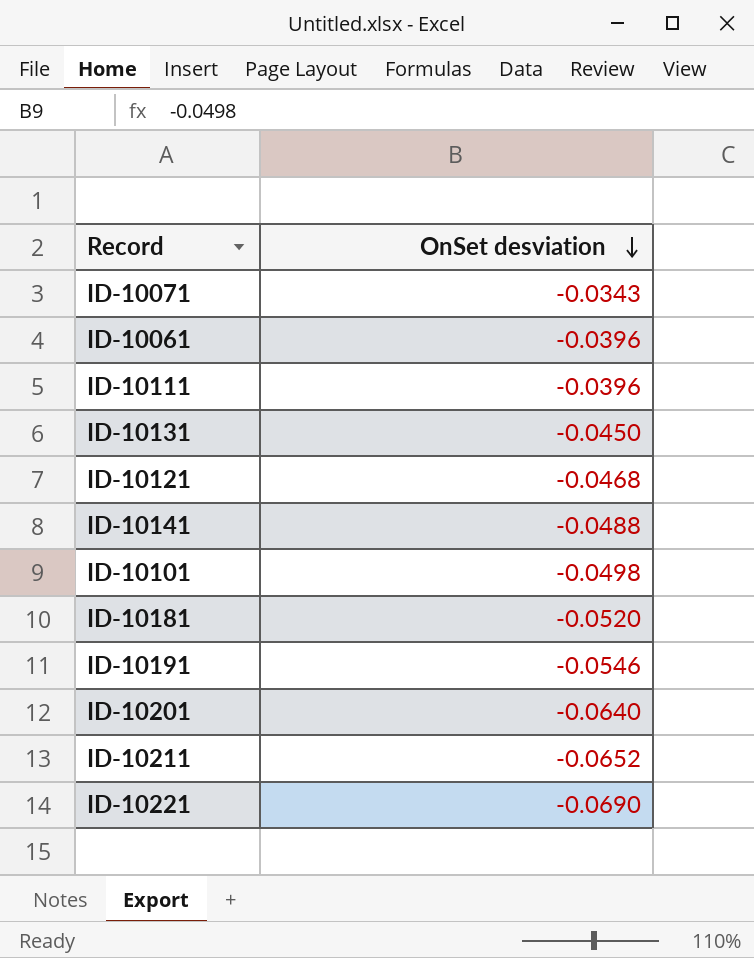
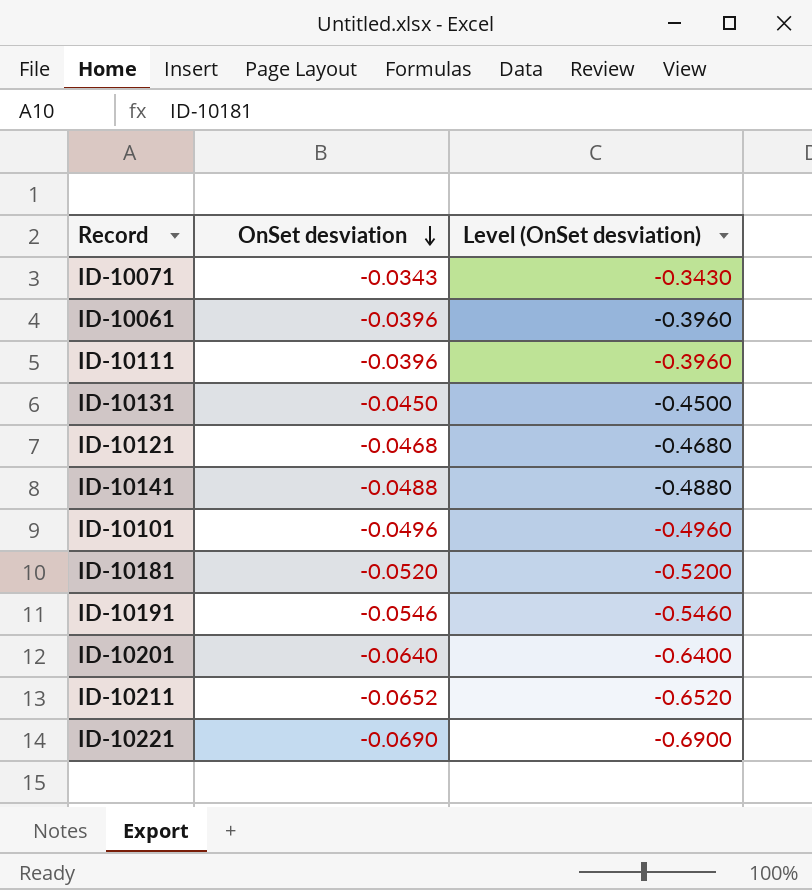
column Level (OnSet desviation) | formula: none -> [OnSet desviation] * 10
ID-10101 | OnSet desviation: -0.0498 -> -0.0496

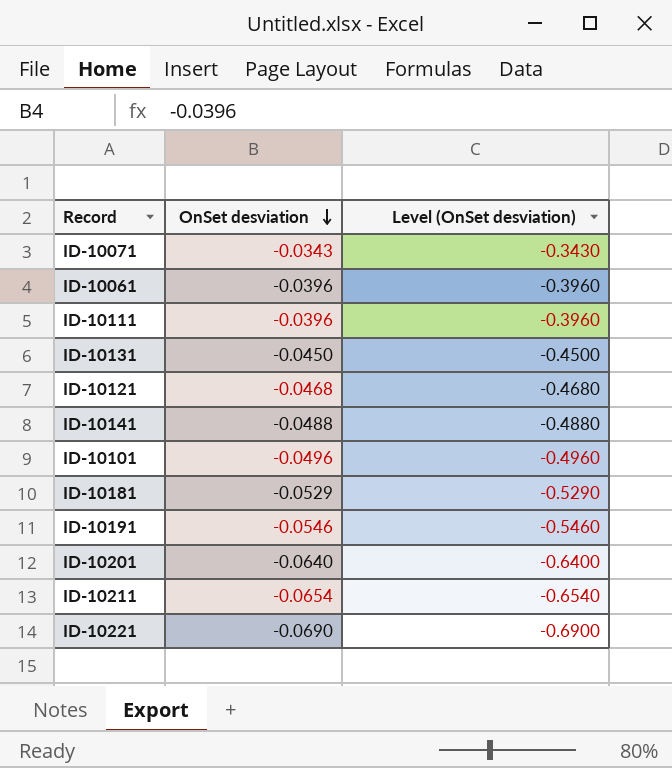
ID-10181 | OnSet desviation: -0.0520 -> -0.0529
ID-10181 | Level (OnSet desviation): -0.5200 -> -0.5290
ID-10211 | OnSet desviation: -0.0652 -> -0.0654
ID-10211 | Level (OnSet desviation): -0.6520 -> -0.6540

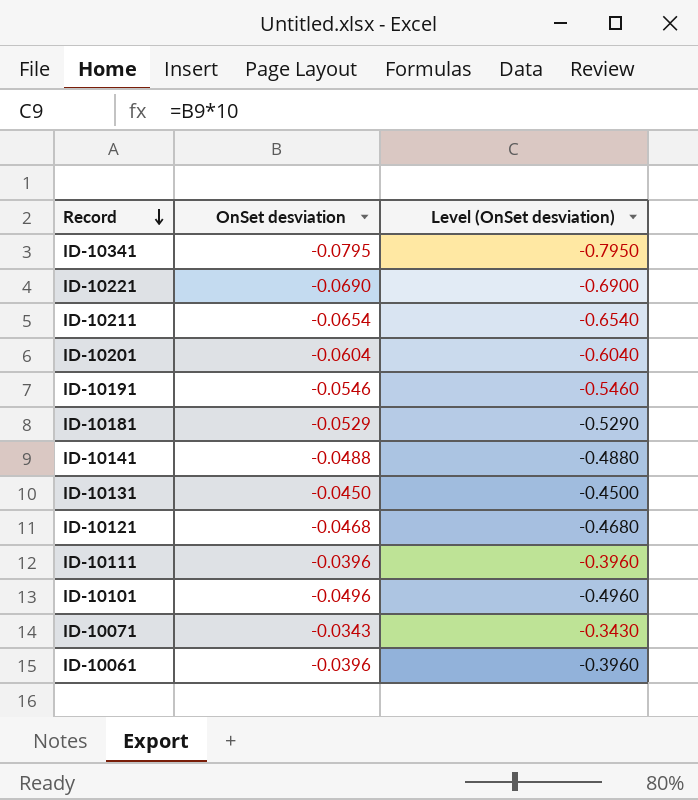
row order: OnSet desviation descending -> Record descending
row ID-10341: none -> -0.0795 | -0.7950
ID-10201 | OnSet desviation: -0.0640 -> -0.0604
ID-10201 | Level (OnSet desviation): -0.6400 -> -0.6040

